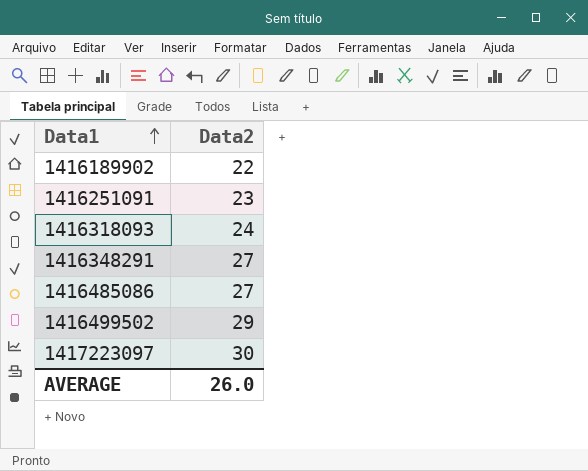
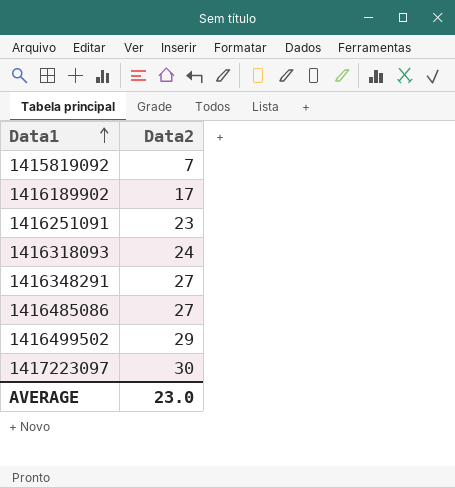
row 1415819092: none -> 7
1416189902 | Data2: 22 -> 17
AVERAGE | Data2: 26.0 -> 23.0

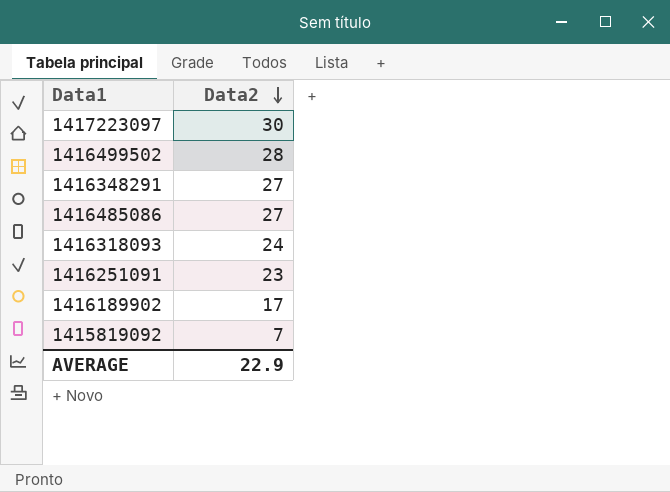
row order: Data1 ascending -> Data2 descending
1416499502 | Data2: 29 -> 28
AVERAGE | Data2: 23.0 -> 22.9

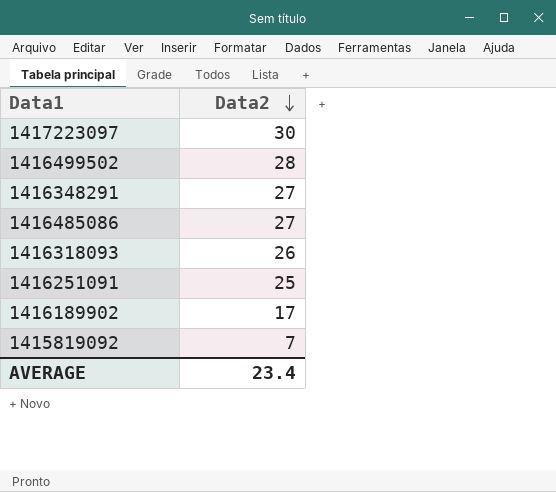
1416318093 | Data2: 24 -> 26
1416251091 | Data2: 23 -> 25
AVERAGE | Data2: 22.9 -> 23.4

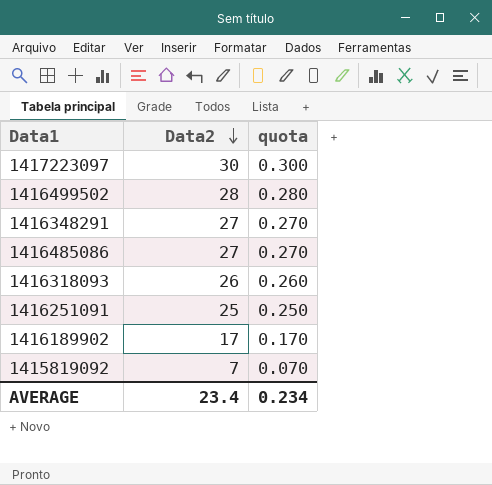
column quota | formula: none -> [Data2] * 0.01

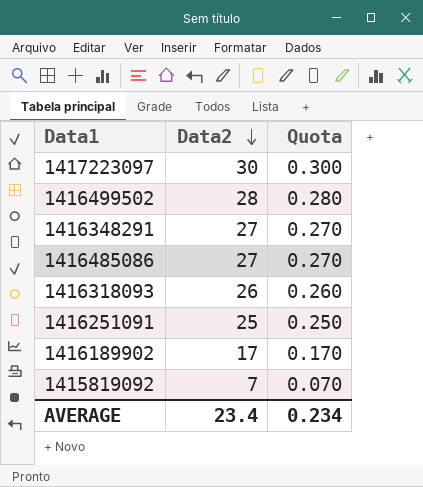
column name: quota -> Quota

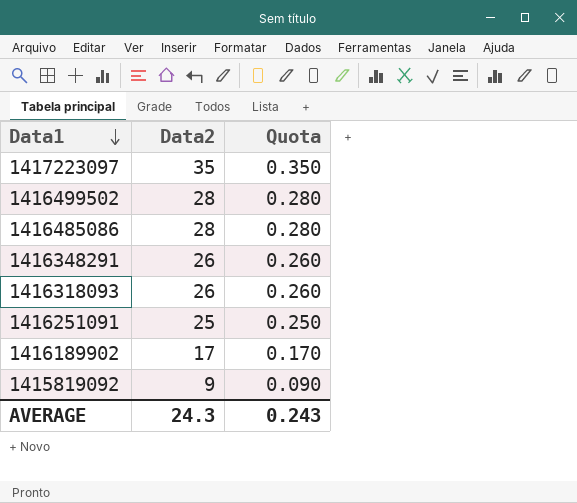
row order: Data2 descending -> Data1 descending
1417223097 | Data2: 30 -> 35
1417223097 | Quota: 0.300 -> 0.350
1416485086 | Data2: 27 -> 28
1416485086 | Quota: 0.270 -> 0.280
1416348291 | Data2: 27 -> 26
1416348291 | Quota: 0.270 -> 0.260
1415819092 | Data2: 7 -> 9
1415819092 | Quota: 0.070 -> 0.090
AVERAGE | Data2: 23.4 -> 24.3
AVERAGE | Quota: 0.234 -> 0.243

